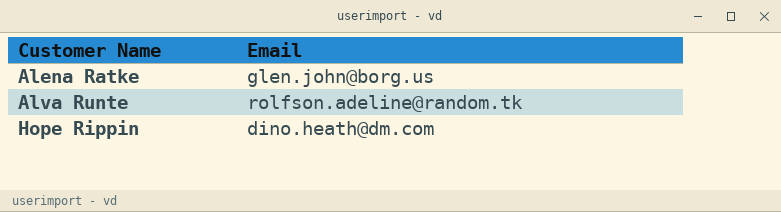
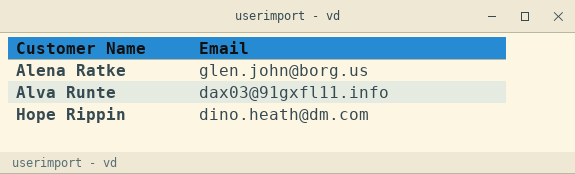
Alva Runte | Email: rolfson.adeline@random.tk -> dax03@91gxfl11.info

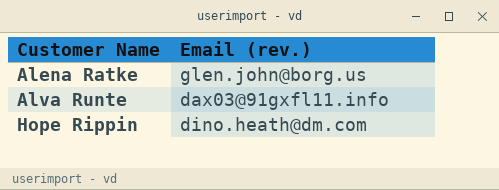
column name: Email -> Email (rev.)

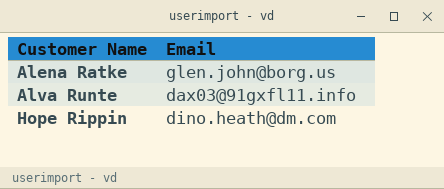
column name: Email (rev.) -> Email

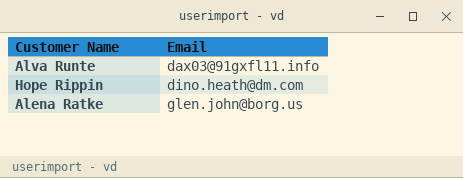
row order: Customer Name ascending -> Email ascending

